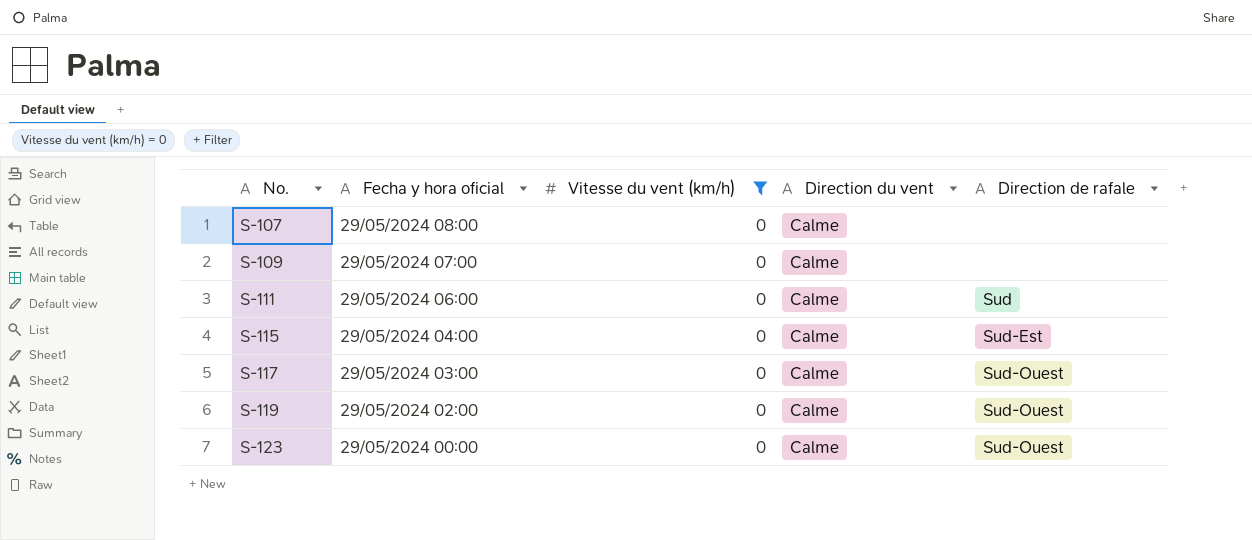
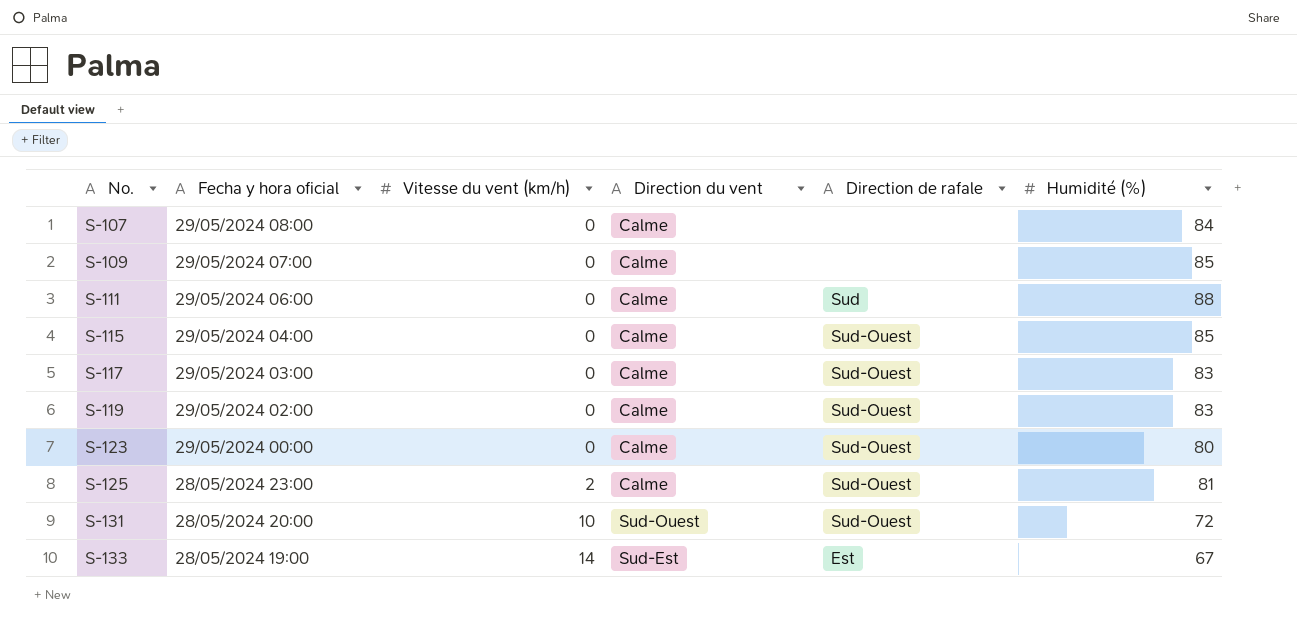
filter: Vitesse du vent (km/h) = 0 -> none
column Humidité (%) | position: none -> 6
S-115 | Direction de rafale: Sud-Est -> Sud-Ouest

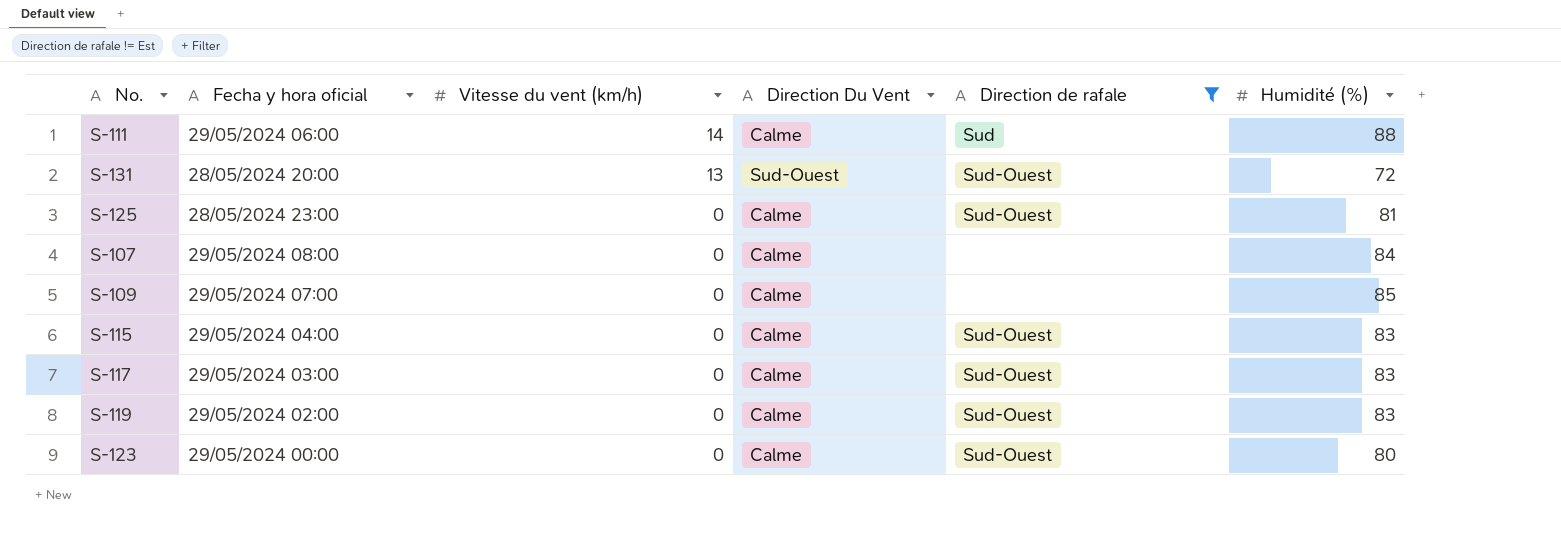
filter: none -> Direction de rafale != Est
row order: No. ascending -> Vitesse du vent (km/h) descending
column name: Direction du vent -> Direction Du Vent
S-111 | Vitesse du vent (km/h): 0 -> 14
S-131 | Vitesse du vent (km/h): 10 -> 13
S-125 | Vitesse du vent (km/h): 2 -> 0
S-115 | Humidité (%): 85 -> 83

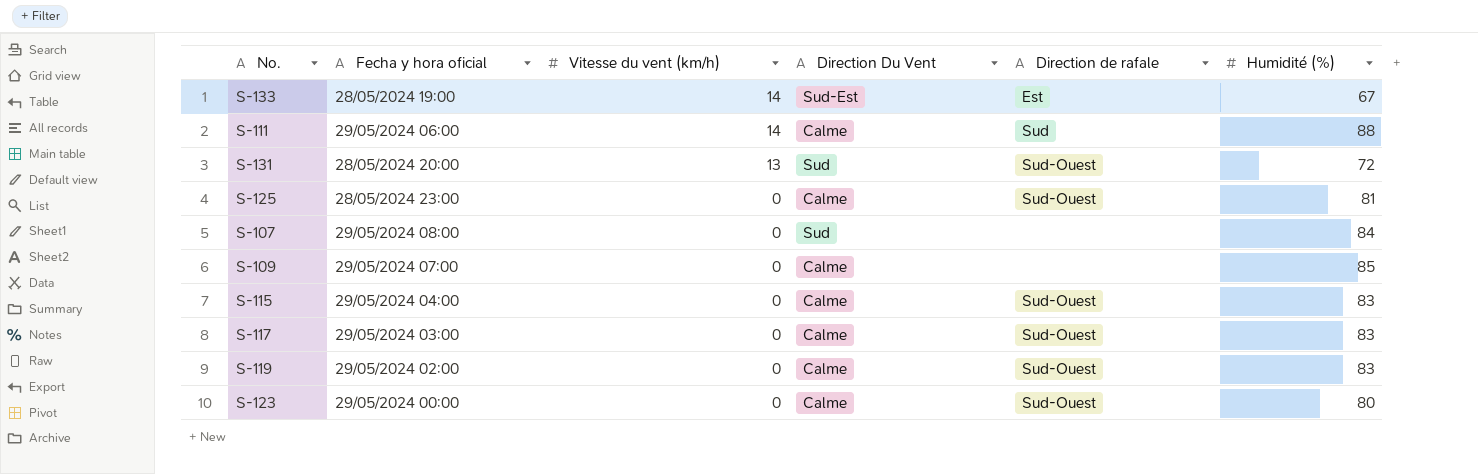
filter: Direction de rafale != Est -> none
S-131 | Direction Du Vent: Sud-Ouest -> Sud
S-107 | Direction Du Vent: Calme -> Sud

